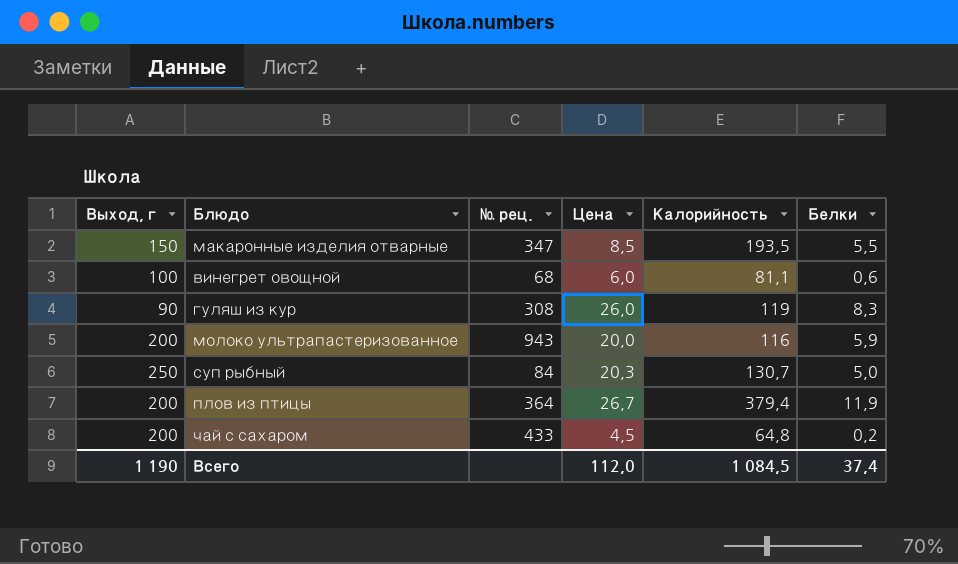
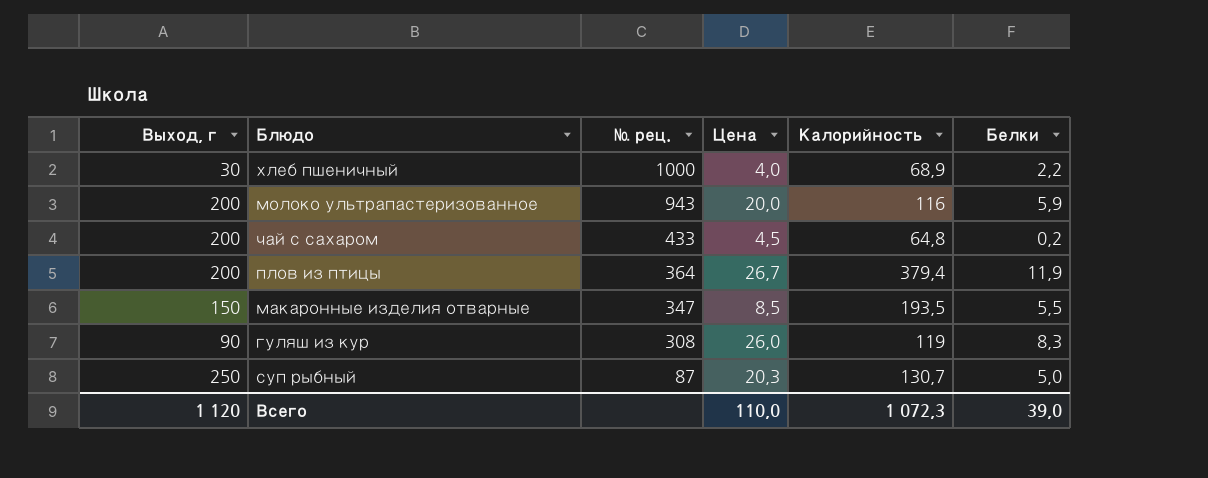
row order: none -> № рец. descending
row винегрет овощной: 100 | 68 | 6,0 | 81,1 | 0,6 -> none
row хлеб пшеничный: none -> 30 | 1000 | 4,0 | 68,9 | 2,2
суп рыбный | № рец.: 84 -> 87
Всего | Выход, г: 1 190 -> 1 120
Всего | Цена: 112,0 -> 110,0
Всего | Калорийность: 1 084,5 -> 1 072,3
Всего | Белки: 37,4 -> 39,0

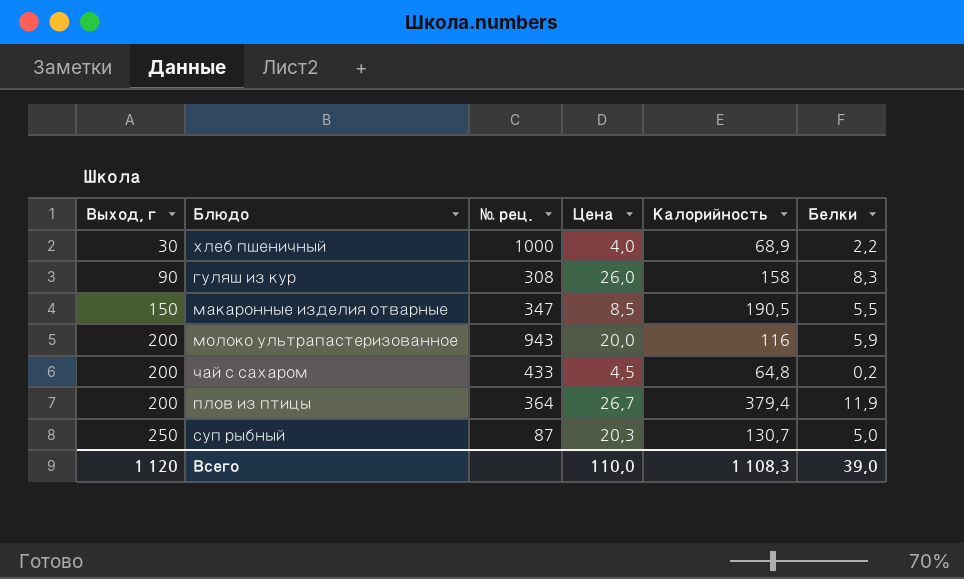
row order: № рец. descending -> Выход, г ascending
гуляш из кур | Калорийность: 119 -> 158
макаронные изделия отварные | Калорийность: 193,5 -> 190,5
Всего | Калорийность: 1 072,3 -> 1 108,3

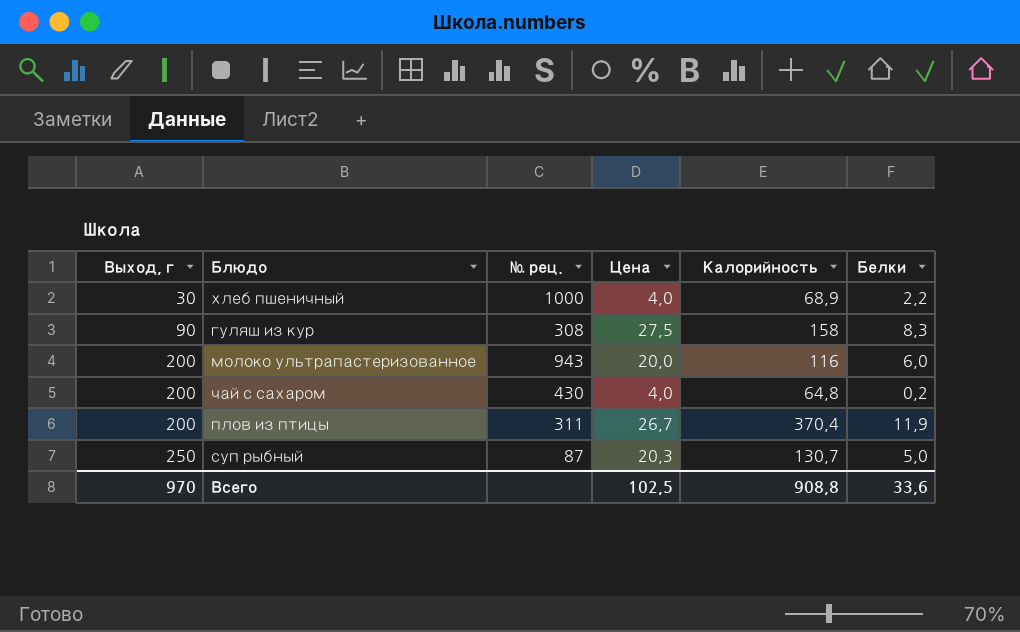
row макаронные изделия отварные: 150 | 347 | 8,5 | 190,5 | 5,5 -> none
гуляш из кур | Цена: 26,0 -> 27,5
молоко ультрапастеризованное | Белки: 5,9 -> 6,0
чай с сахаром | № рец.: 433 -> 430
чай с сахаром | Цена: 4,5 -> 4,0
плов из птицы | № рец.: 364 -> 311
плов из птицы | Калорийность: 379,4 -> 370,4
Всего | Выход, г: 1 120 -> 970
Всего | Цена: 110,0 -> 102,5
Всего | Калорийность: 1 108,3 -> 908,8
Всего | Белки: 39,0 -> 33,6

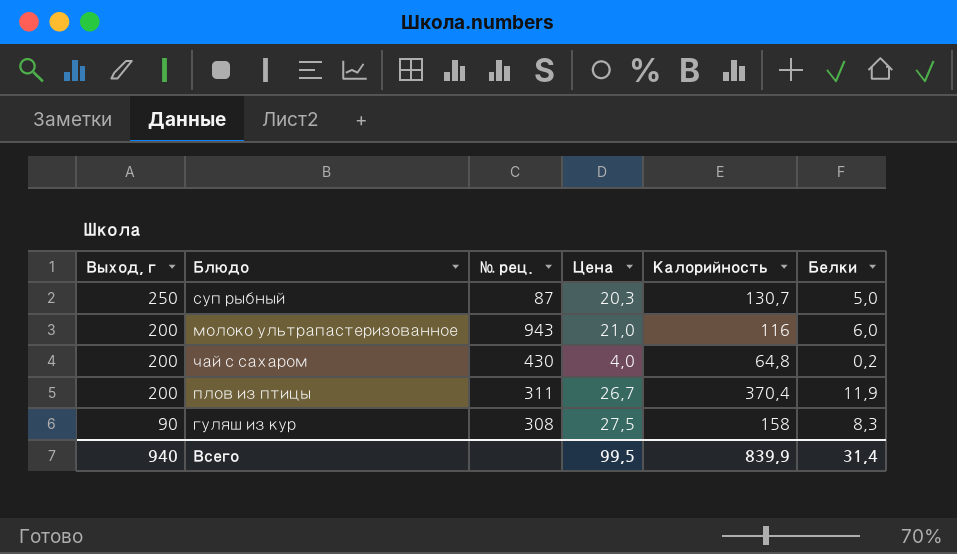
row order: Выход, г ascending -> Выход, г descending
row хлеб пшеничный: 30 | 1000 | 4,0 | 68,9 | 2,2 -> none
молоко ультрапастеризованное | Цена: 20,0 -> 21,0
Всего | Выход, г: 970 -> 940
Всего | Цена: 102,5 -> 99,5
Всего | Калорийность: 908,8 -> 839,9
Всего | Белки: 33,6 -> 31,4

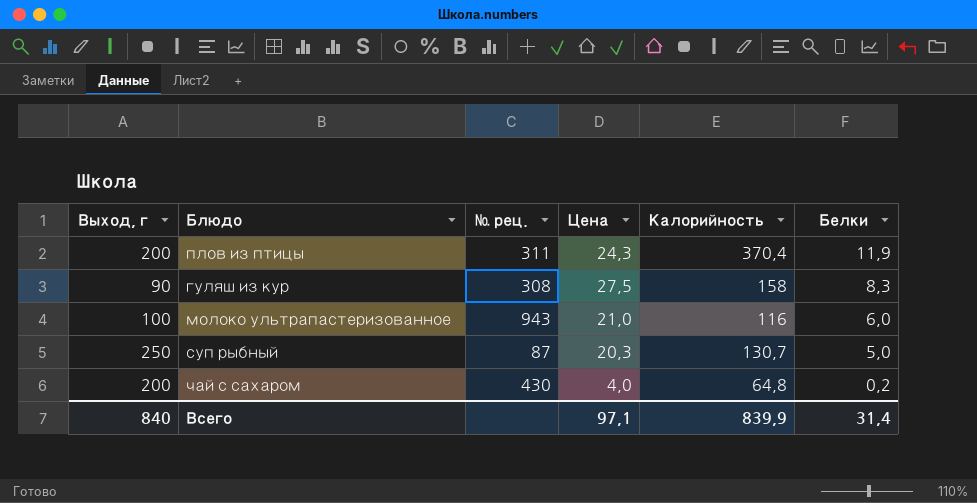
row order: Выход, г descending -> Белки descending
плов из птицы | Цена: 26,7 -> 24,3
молоко ультрапастеризованное | Выход, г: 200 -> 100
Всего | Выход, г: 940 -> 840
Всего | Цена: 99,5 -> 97,1

